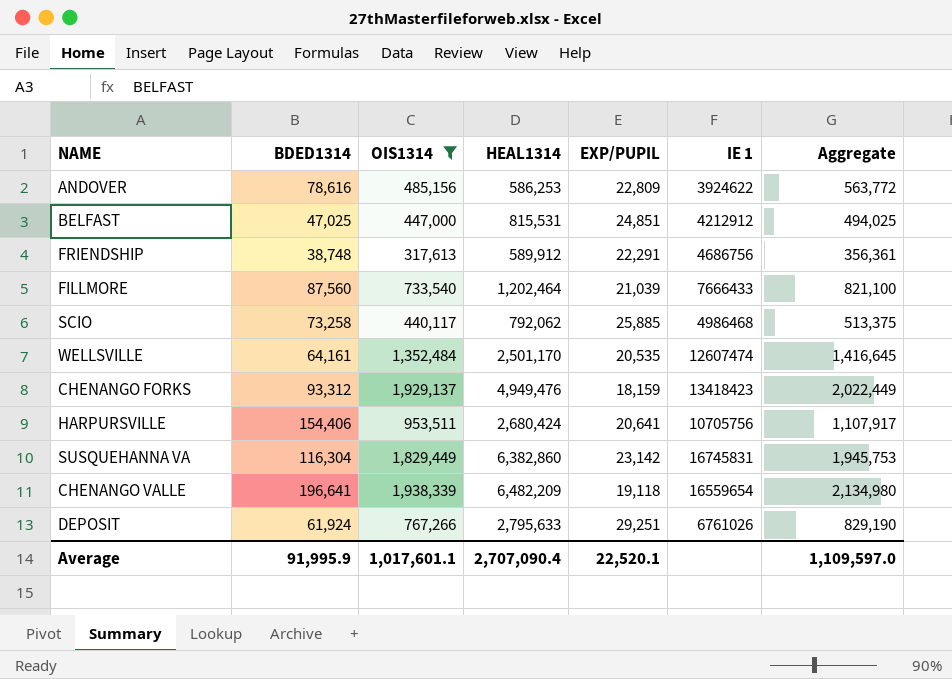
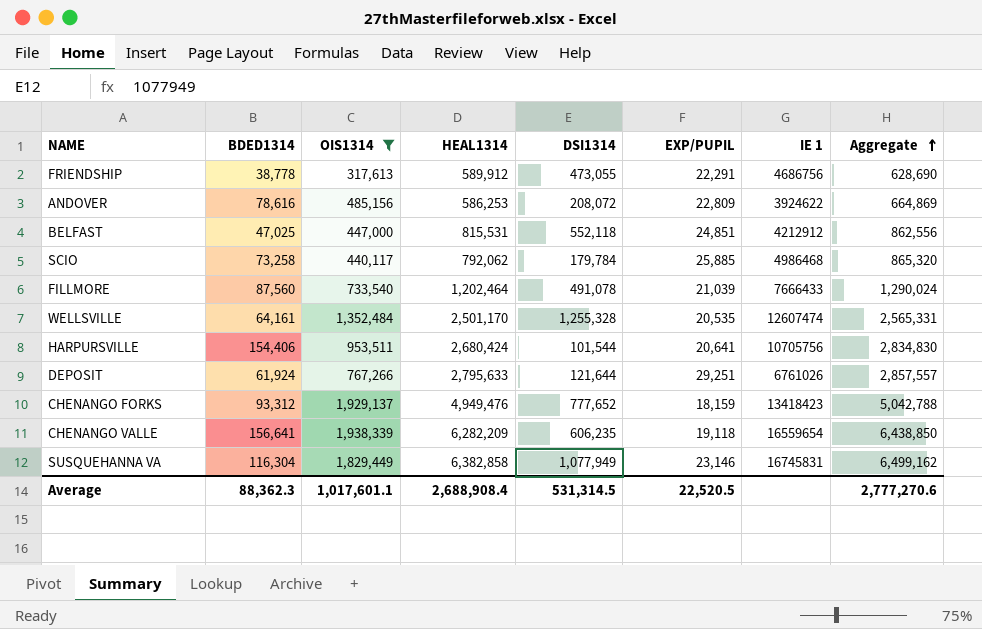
row order: none -> Aggregate ascending
column DSI1314 | position: none -> 5
column Aggregate | formula: [BDED1314] + [OIS1314] -> [BDED1314] + [HEAL1314]
FRIENDSHIP | BDED1314: 38,748 -> 38,778
CHENANGO VALLE | BDED1314: 196,641 -> 156,641
CHENANGO VALLE | HEAL1314: 6,482,209 -> 6,282,209
SUSQUEHANNA VA | HEAL1314: 6,382,860 -> 6,382,858
SUSQUEHANNA VA | EXP/PUPIL: 23,142 -> 23,146
Average | BDED1314: 91,995.9 -> 88,362.3
Average | HEAL1314: 2,707,090.4 -> 2,688,908.4
Average | EXP/PUPIL: 22,520.1 -> 22,520.5
Average | Aggregate: 1,109,597.0 -> 2,777,270.6

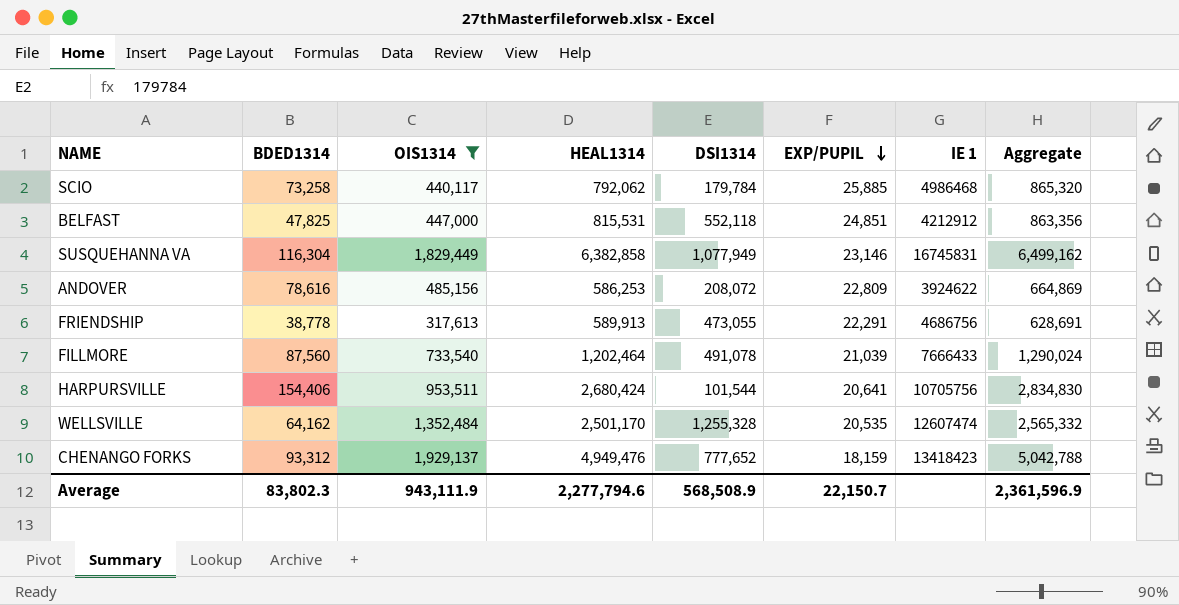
row order: Aggregate ascending -> EXP/PUPIL descending
row DEPOSIT: 61,924 | 767,266 | 2,795,633 | 121,644 | 29,251 | 6761026 | 2,857,557 -> none
row CHENANGO VALLE: 156,641 | 1,938,339 | 6,282,209 | 606,235 | 19,118 | 16559654 | 6,438,850 -> none
BELFAST | BDED1314: 47,025 -> 47,825
BELFAST | Aggregate: 862,556 -> 863,356
FRIENDSHIP | HEAL1314: 589,912 -> 589,913
FRIENDSHIP | Aggregate: 628,690 -> 628,691
WELLSVILLE | BDED1314: 64,161 -> 64,162
WELLSVILLE | Aggregate: 2,565,331 -> 2,565,332
Average | BDED1314: 88,362.3 -> 83,802.3
Average | OIS1314: 1,017,601.1 -> 943,111.9
Average | HEAL1314: 2,688,908.4 -> 2,277,794.6
Average | DSI1314: 531,314.5 -> 568,508.9
Average | EXP/PUPIL: 22,520.5 -> 22,150.7
Average | Aggregate: 2,777,270.6 -> 2,361,596.9

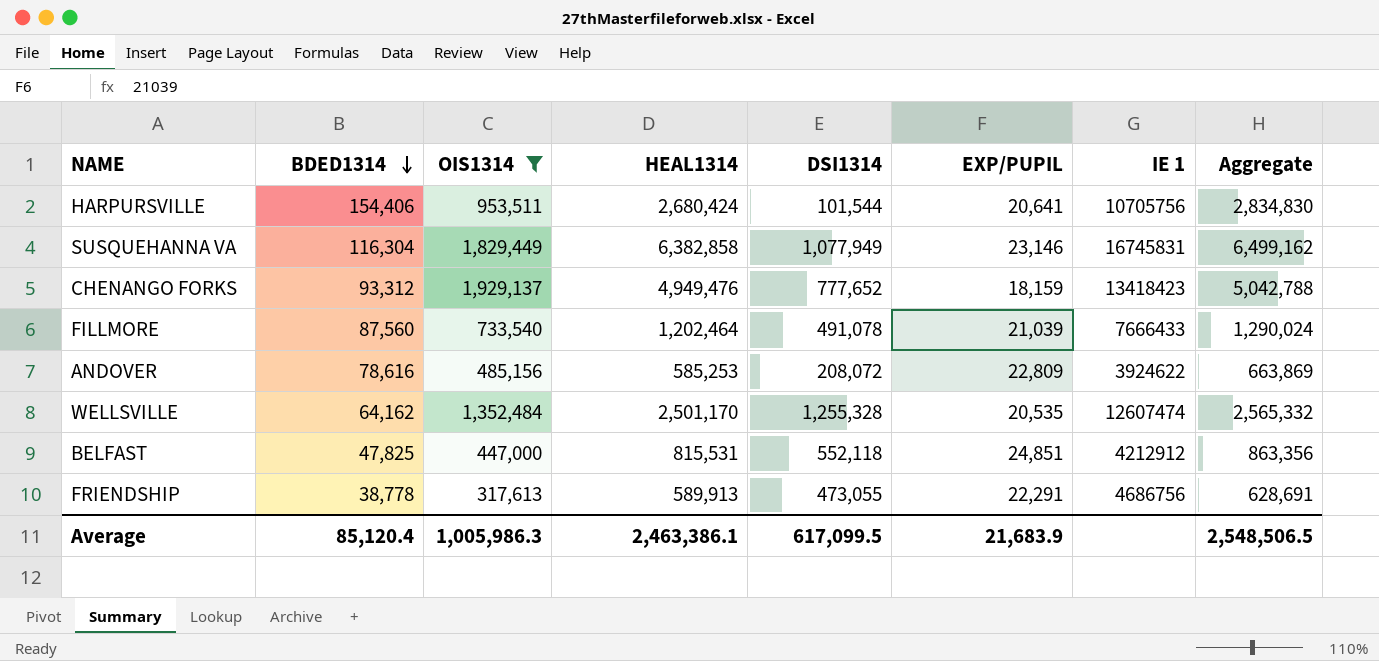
row order: EXP/PUPIL descending -> BDED1314 descending
row SCIO: 73,258 | 440,117 | 792,062 | 179,784 | 25,885 | 4986468 | 865,320 -> none
ANDOVER | HEAL1314: 586,253 -> 585,253
ANDOVER | Aggregate: 664,869 -> 663,869
Average | BDED1314: 83,802.3 -> 85,120.4
Average | OIS1314: 943,111.9 -> 1,005,986.3
Average | HEAL1314: 2,277,794.6 -> 2,463,386.1
Average | DSI1314: 568,508.9 -> 617,099.5
Average | EXP/PUPIL: 22,150.7 -> 21,683.9
Average | Aggregate: 2,361,596.9 -> 2,548,506.5

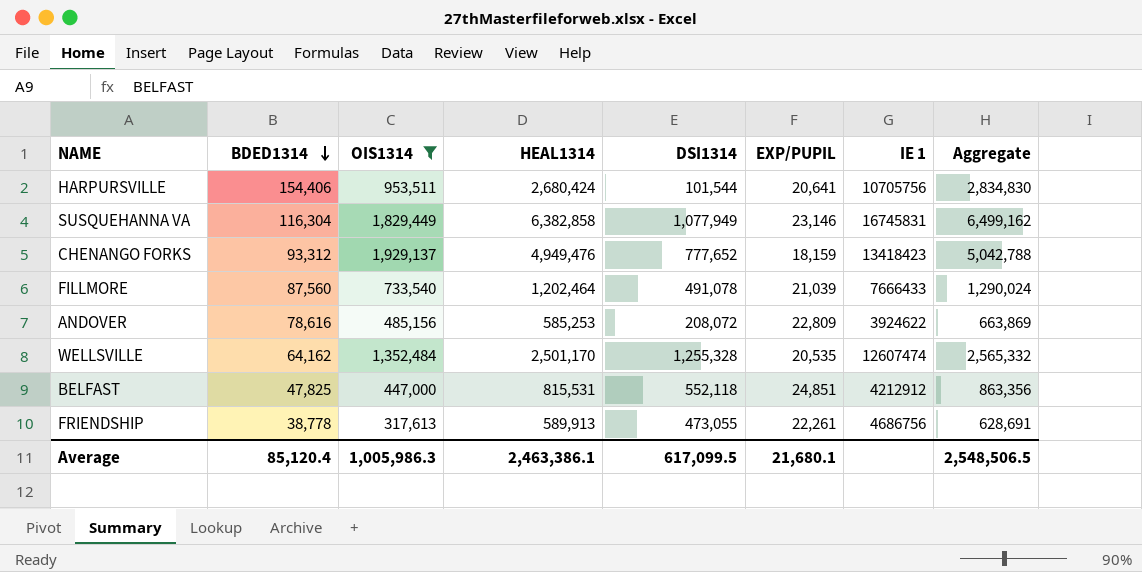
FRIENDSHIP | EXP/PUPIL: 22,291 -> 22,261
Average | EXP/PUPIL: 21,683.9 -> 21,680.1

